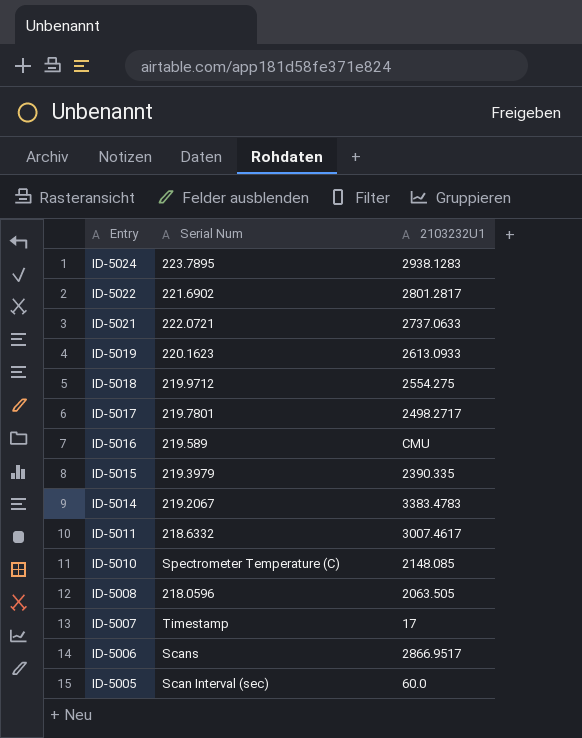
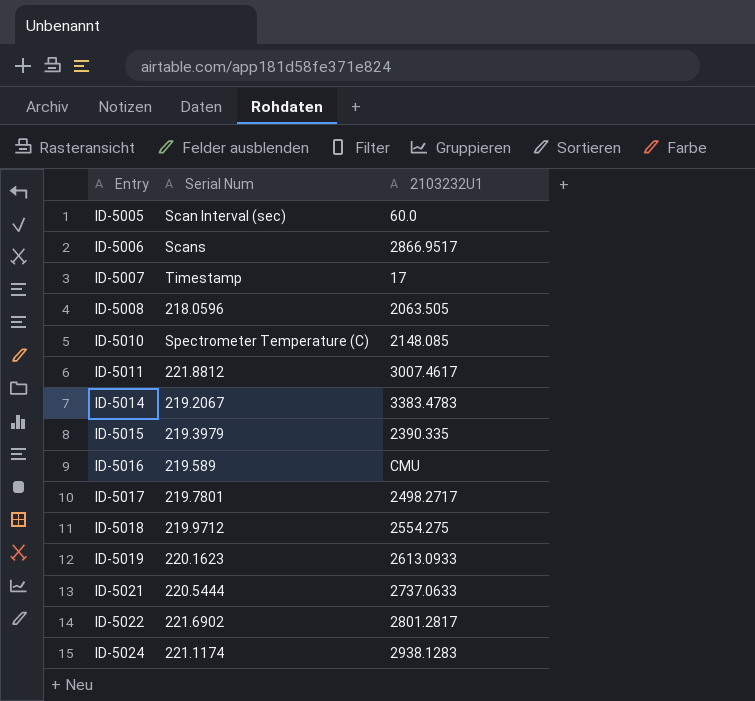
row order: Entry descending -> Entry ascending
ID-5011 | Serial Num: 218.6332 -> 221.8812
ID-5021 | Serial Num: 222.0721 -> 220.5444
ID-5024 | Serial Num: 223.7895 -> 221.1174

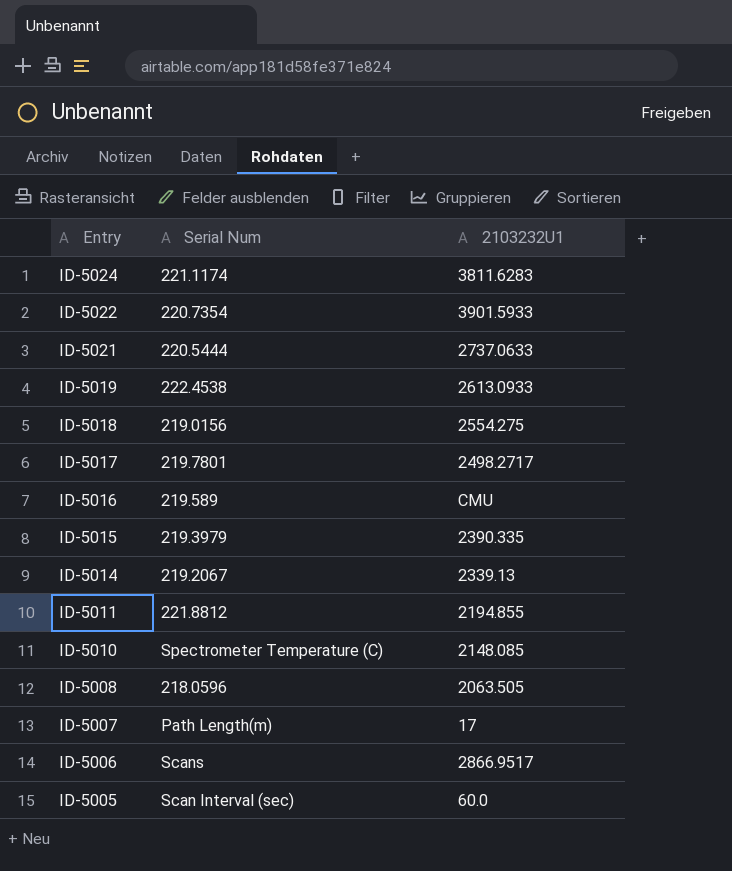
row order: Entry ascending -> Entry descending
ID-5024 | 2103232U1: 2938.1283 -> 3811.6283
ID-5022 | Serial Num: 221.6902 -> 220.7354
ID-5022 | 2103232U1: 2801.2817 -> 3901.5933
ID-5019 | Serial Num: 220.1623 -> 222.4538
ID-5018 | Serial Num: 219.9712 -> 219.0156
ID-5014 | 2103232U1: 3383.4783 -> 2339.13
ID-5011 | 2103232U1: 3007.4617 -> 2194.855
ID-5007 | Serial Num: Timestamp -> Path Length(m)

